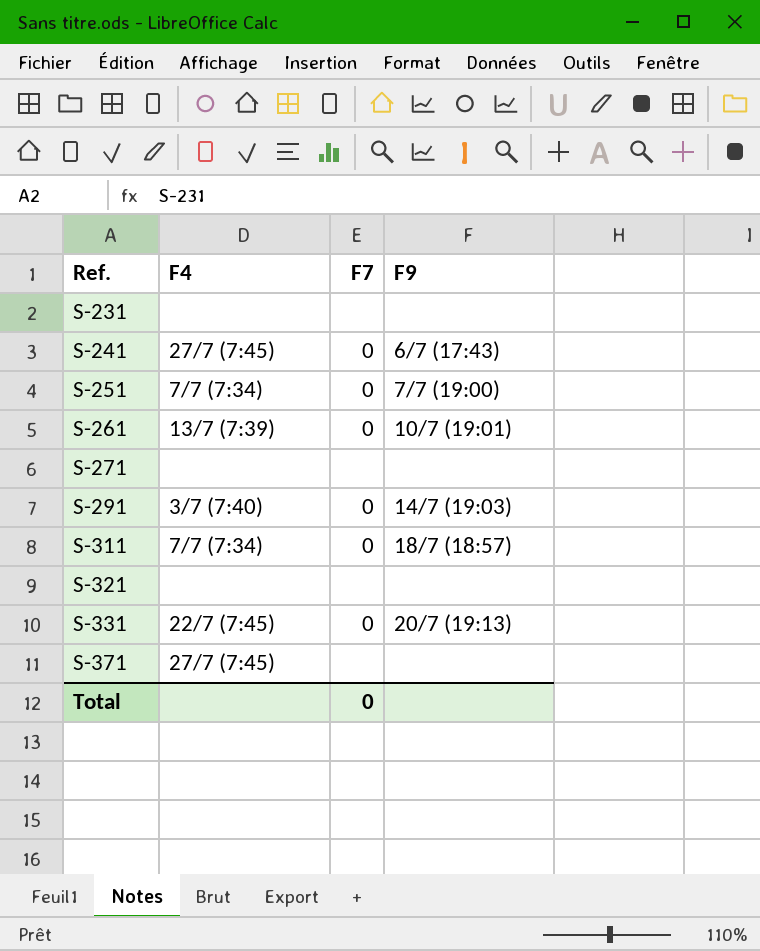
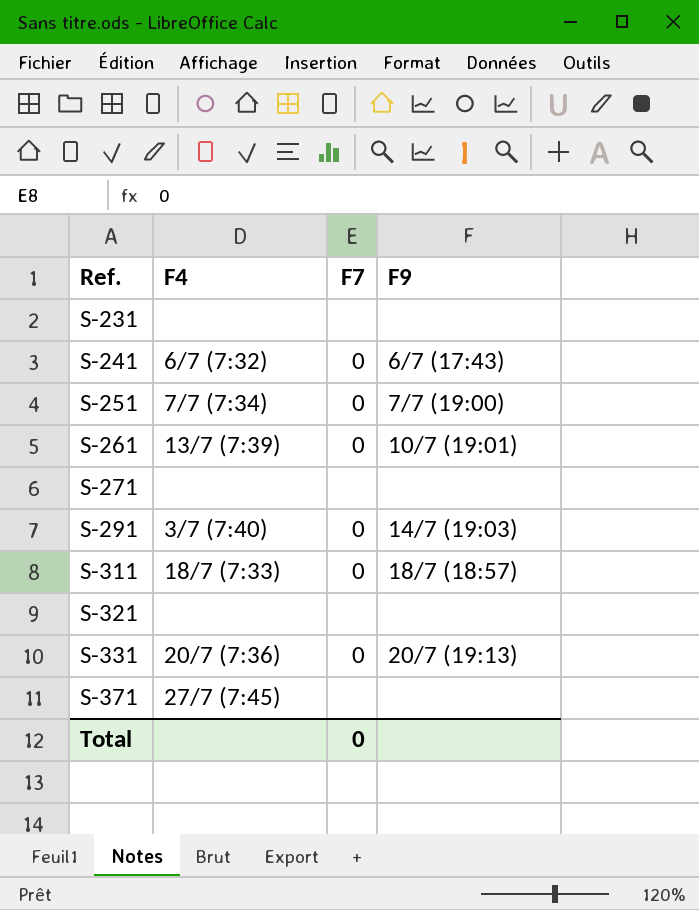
S-241 | F4: 27/7 (7:45) -> 6/7 (7:32)
S-311 | F4: 7/7 (7:34) -> 18/7 (7:33)
S-331 | F4: 22/7 (7:45) -> 20/7 (7:36)

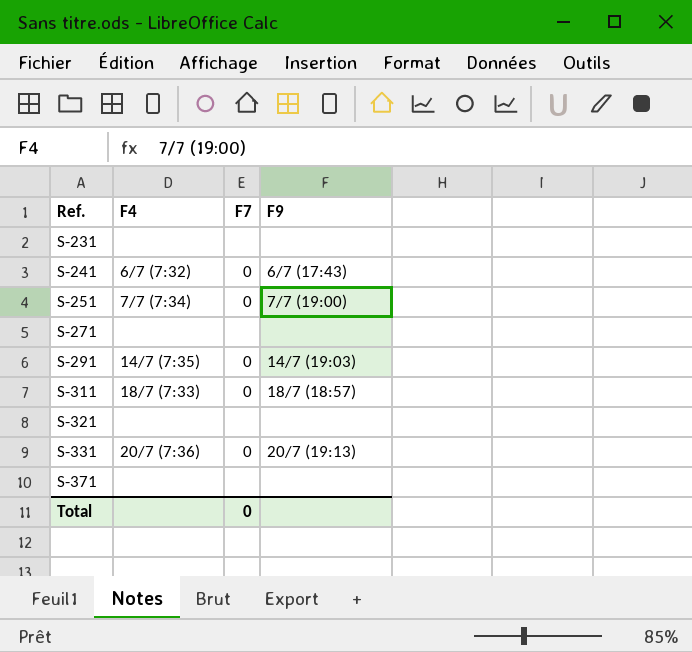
row S-261: 13/7 (7:39) | 0 | 10/7 (19:01) -> none
S-291 | F4: 3/7 (7:40) -> 14/7 (7:35)
S-371 | F4: 27/7 (7:45) -> none

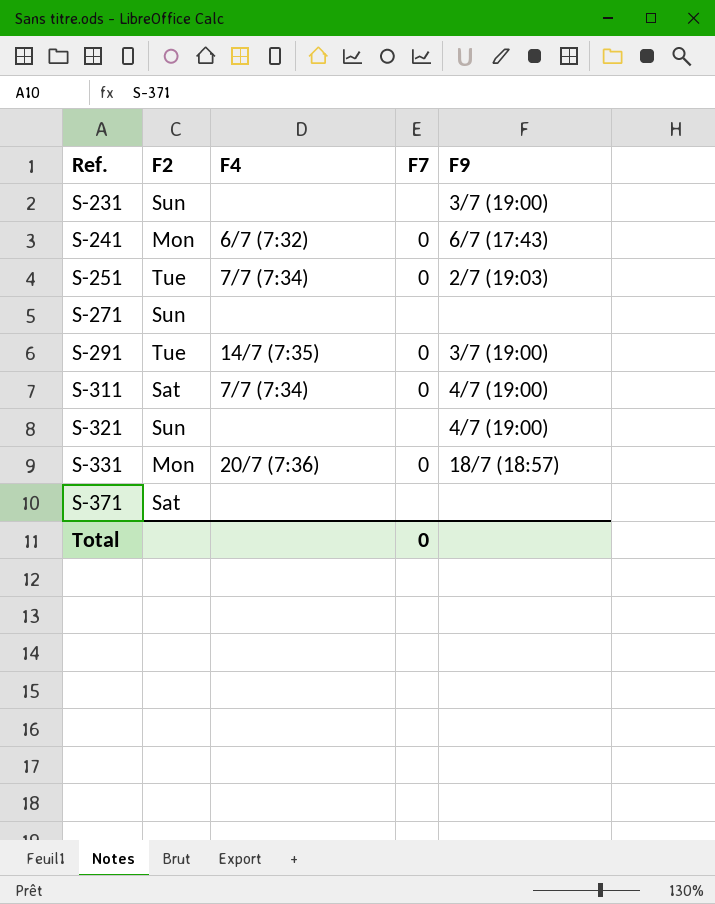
column F2 | position: none -> 2
S-231 | F9: none -> 3/7 (19:00)
S-251 | F9: 7/7 (19:00) -> 2/7 (19:03)
S-291 | F9: 14/7 (19:03) -> 3/7 (19:00)
S-311 | F4: 18/7 (7:33) -> 7/7 (7:34)
S-311 | F9: 18/7 (18:57) -> 4/7 (19:00)
S-321 | F9: none -> 4/7 (19:00)
S-331 | F9: 20/7 (19:13) -> 18/7 (18:57)

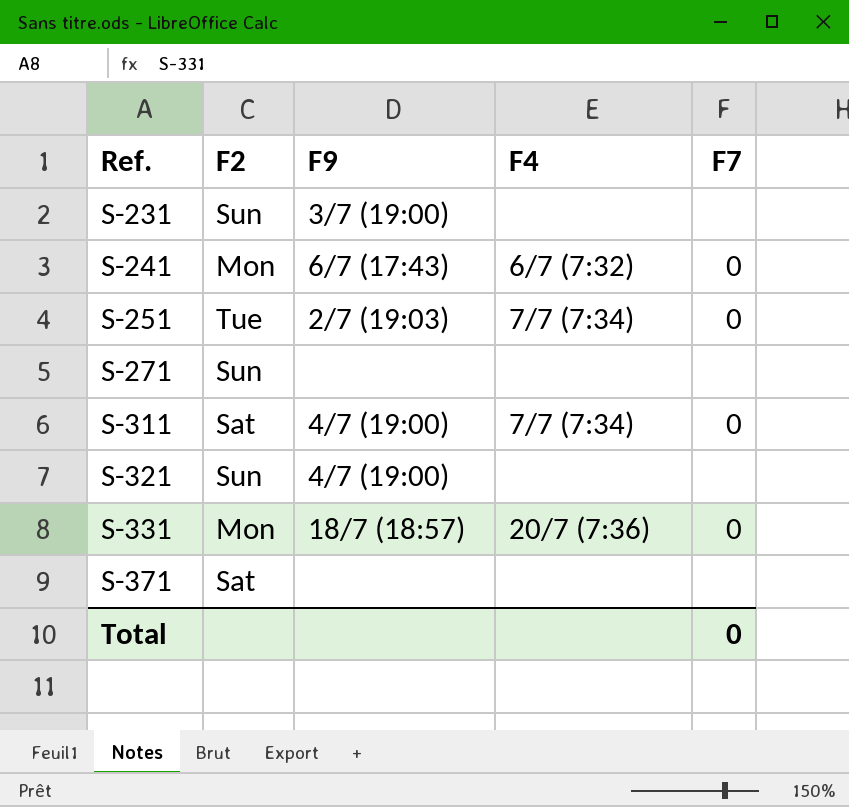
column F9 | position: 5 -> 3
row S-291: Tue | 14/7 (7:35) | 0 | 3/7 (19:00) -> none

